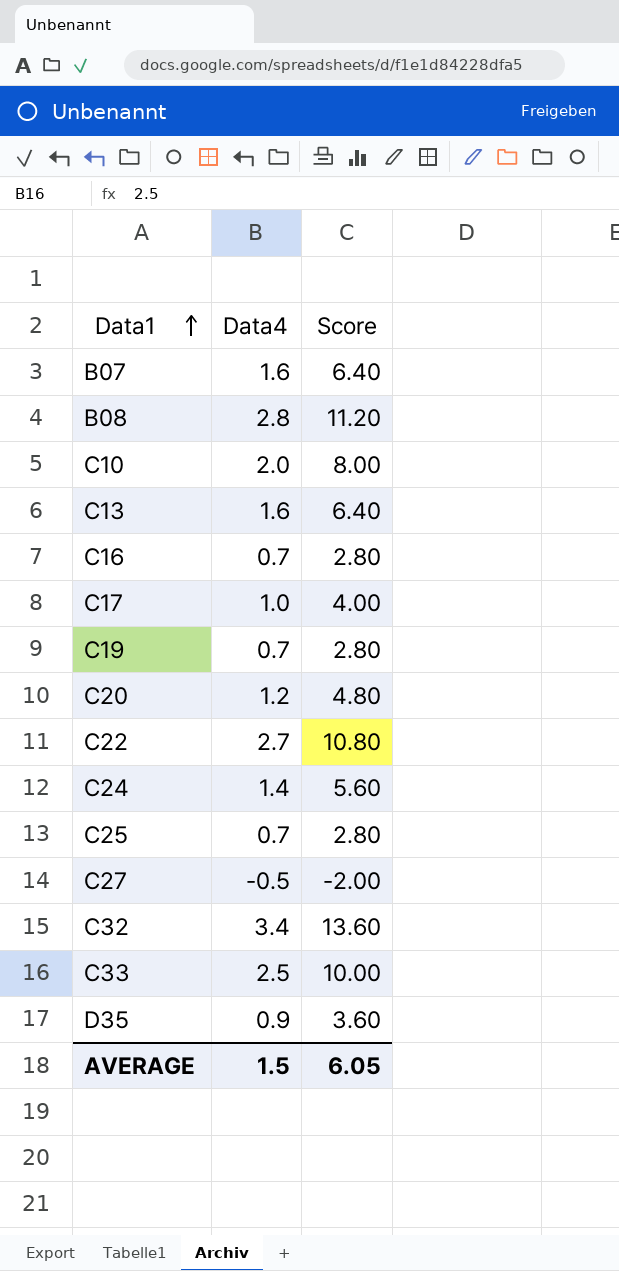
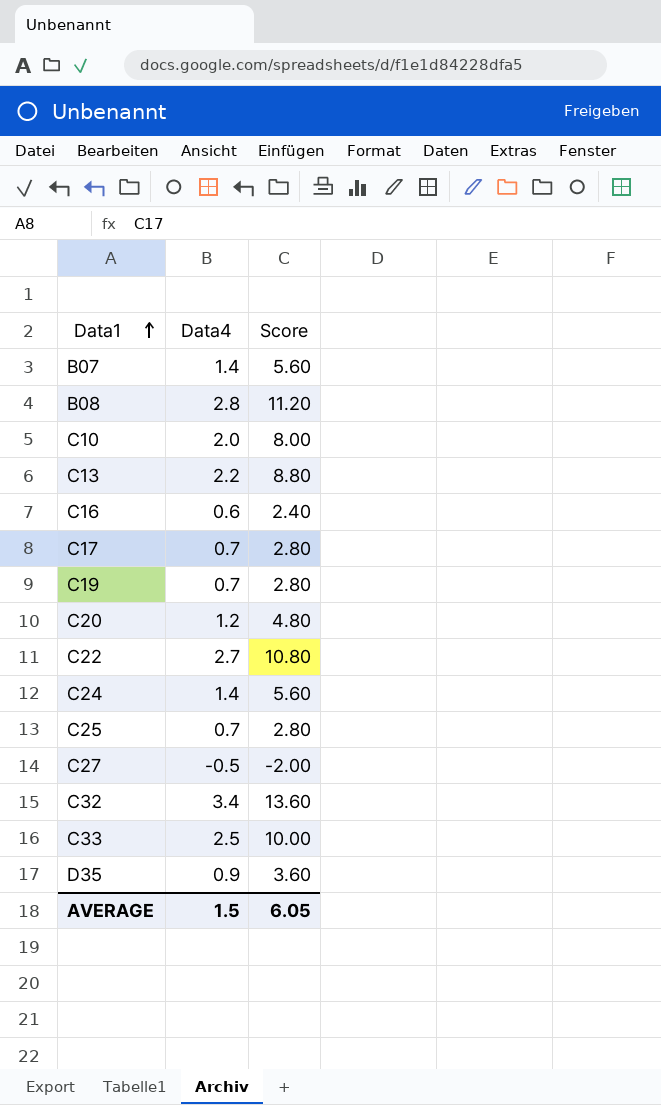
B07 | Data4: 1.6 -> 1.4
B07 | Score: 6.40 -> 5.60
C13 | Data4: 1.6 -> 2.2
C13 | Score: 6.40 -> 8.80
C16 | Data4: 0.7 -> 0.6
C16 | Score: 2.80 -> 2.40
C17 | Data4: 1.0 -> 0.7
C17 | Score: 4.00 -> 2.80

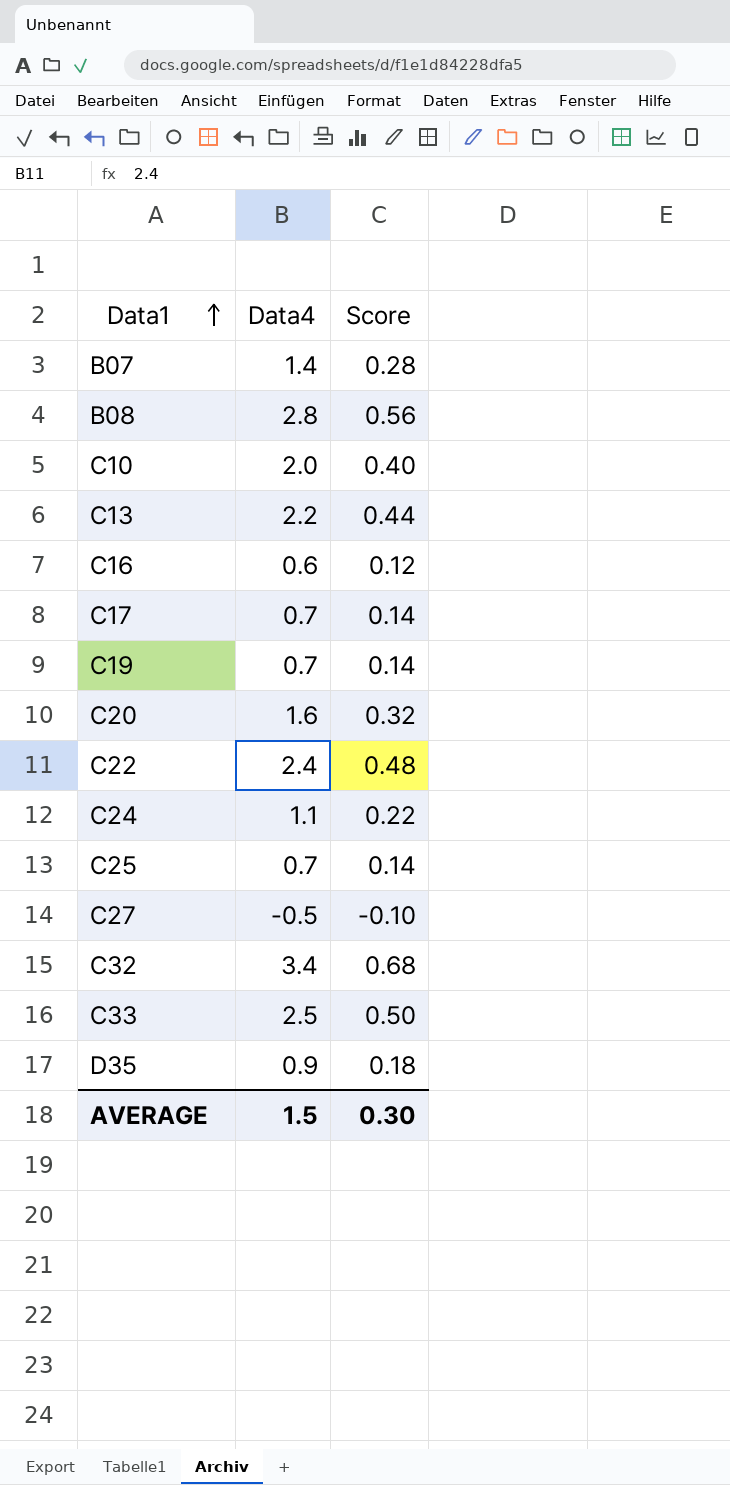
column Score | formula: [Data4] * 4 -> [Data4] * 0.2
C20 | Data4: 1.2 -> 1.6
C22 | Data4: 2.7 -> 2.4
C24 | Data4: 1.4 -> 1.1
AVERAGE | Score: 6.05 -> 0.30

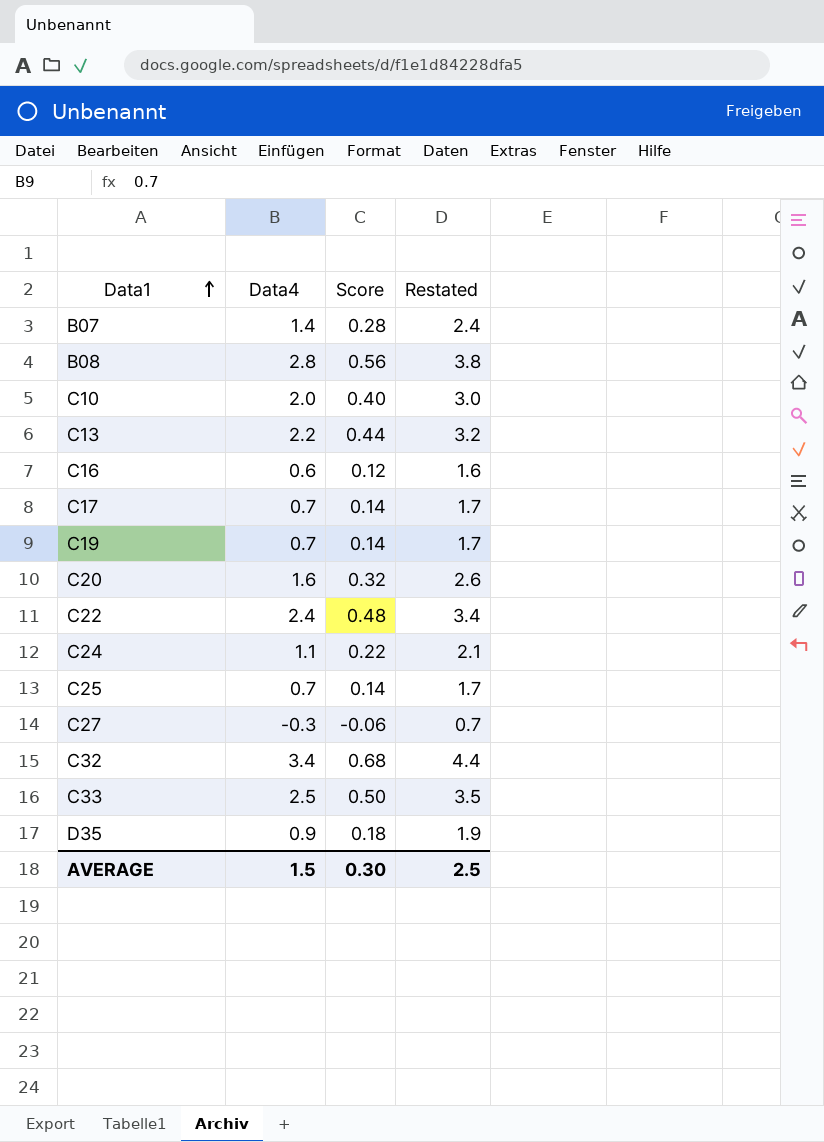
column Restated | formula: none -> [Data4] + 1
C27 | Data4: -0.5 -> -0.3
C27 | Score: -0.10 -> -0.06

